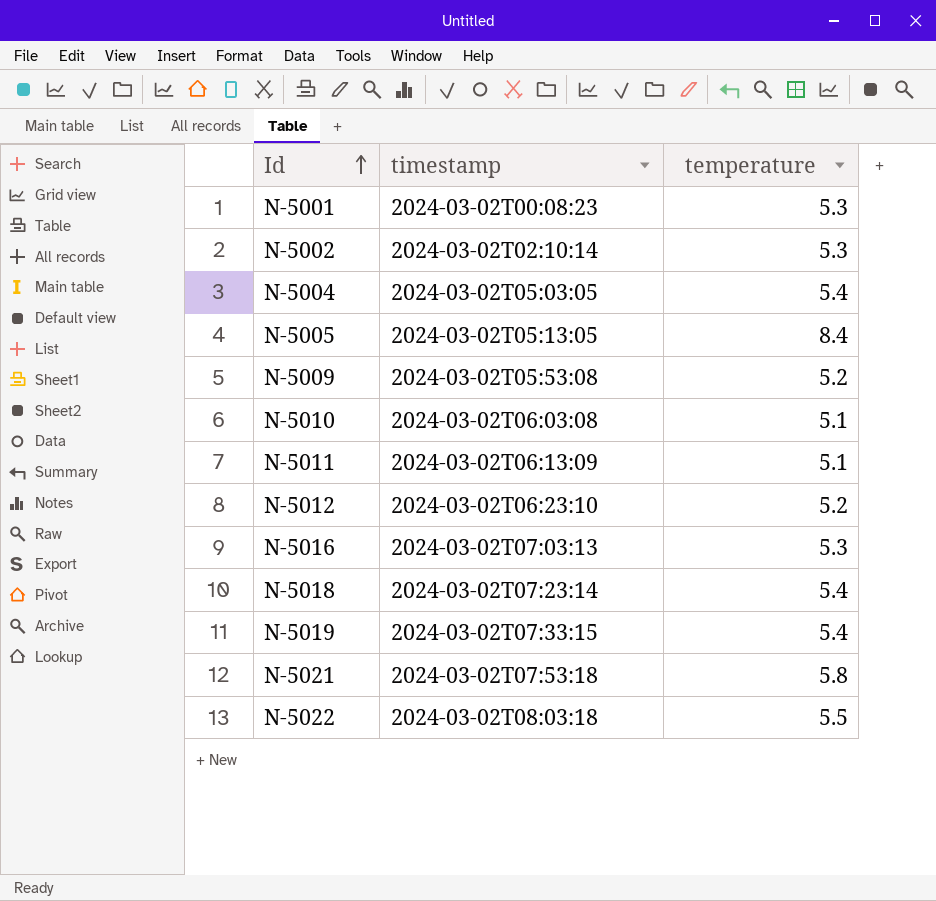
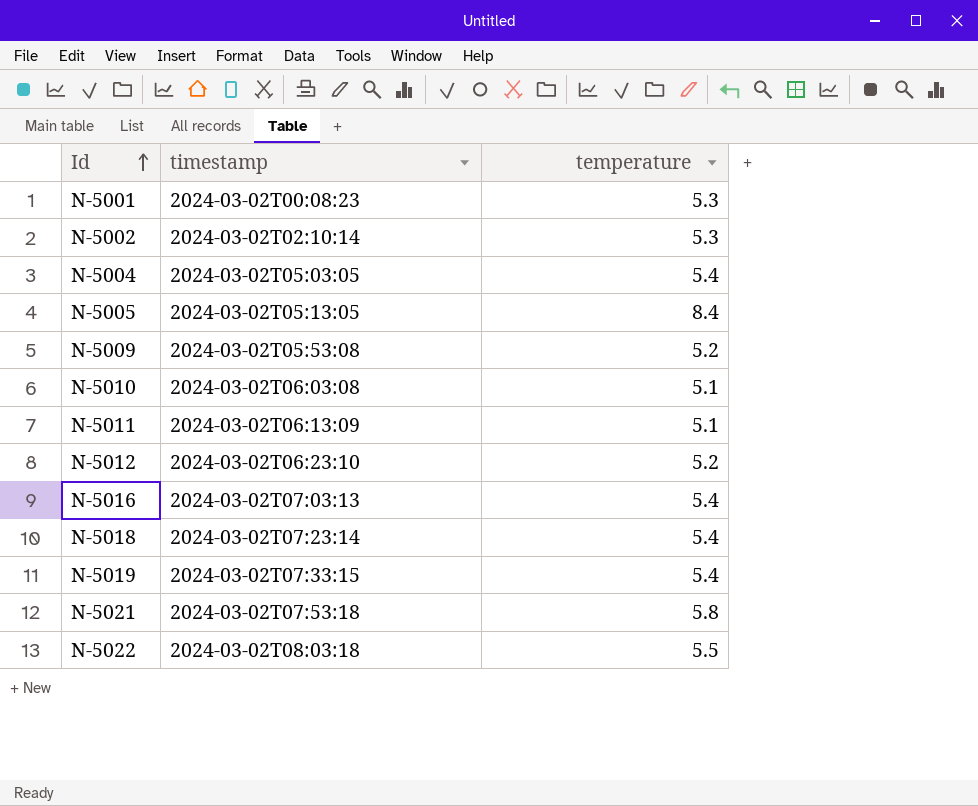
N-5016 | temperature: 5.3 -> 5.4

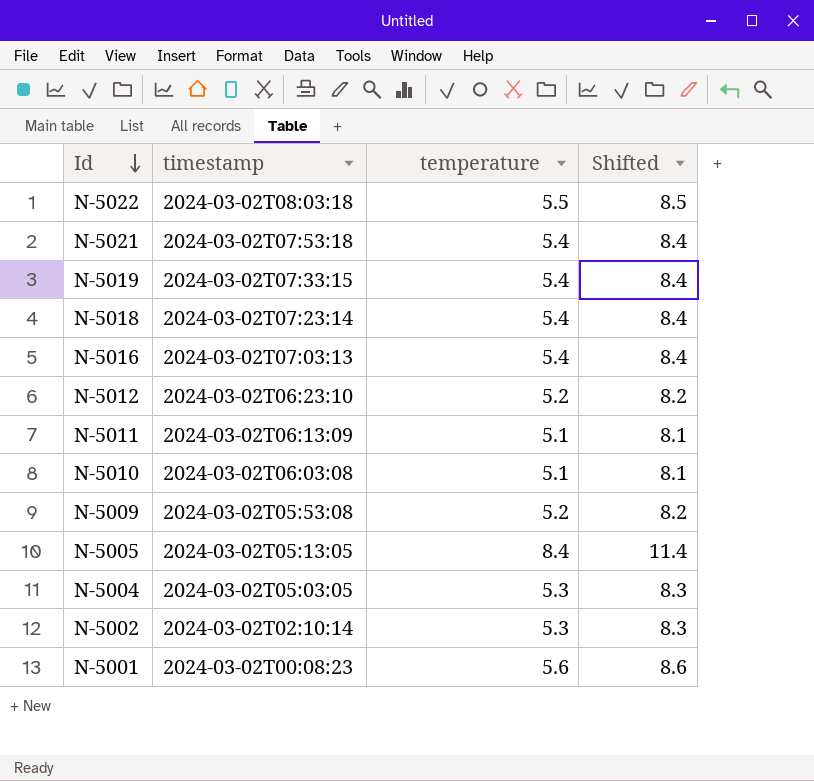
row order: Id ascending -> Id descending
column Shifted | formula: none -> [temperature] + 3
N-5021 | temperature: 5.8 -> 5.4
N-5004 | temperature: 5.4 -> 5.3
N-5001 | temperature: 5.3 -> 5.6

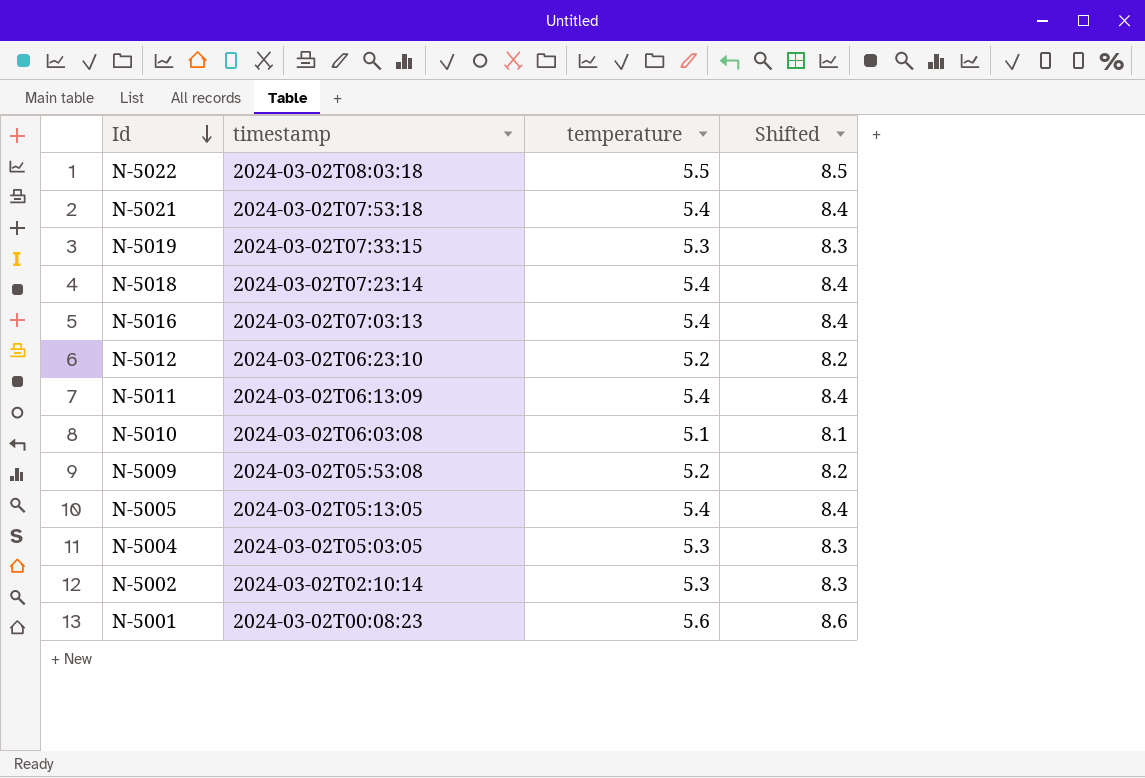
N-5019 | temperature: 5.4 -> 5.3
N-5019 | Shifted: 8.4 -> 8.3
N-5011 | temperature: 5.1 -> 5.4
N-5011 | Shifted: 8.1 -> 8.4
N-5005 | temperature: 8.4 -> 5.4
N-5005 | Shifted: 11.4 -> 8.4

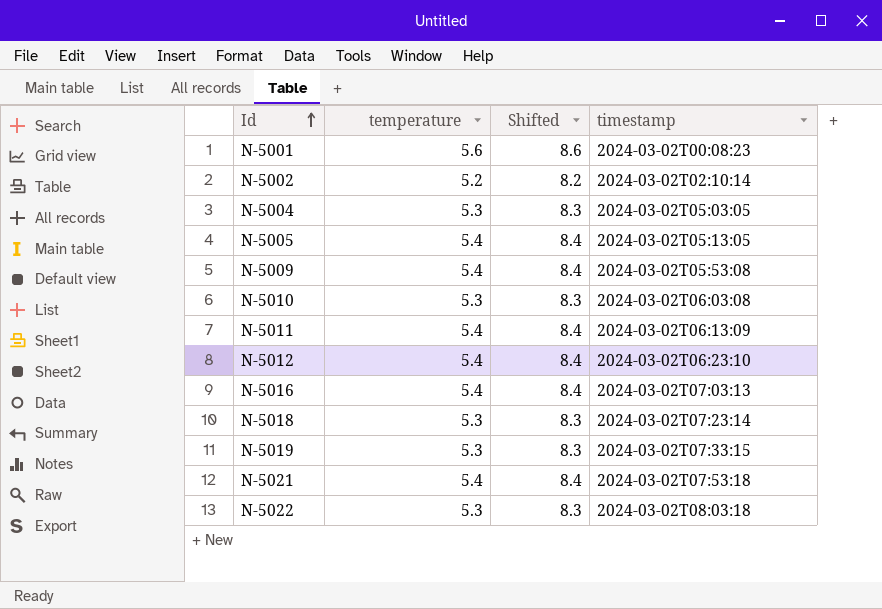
row order: Id descending -> Id ascending
column timestamp | position: 2 -> 4
N-5002 | temperature: 5.3 -> 5.2
N-5002 | Shifted: 8.3 -> 8.2
N-5009 | temperature: 5.2 -> 5.4
N-5009 | Shifted: 8.2 -> 8.4
N-5010 | temperature: 5.1 -> 5.3
N-5010 | Shifted: 8.1 -> 8.3
N-5012 | temperature: 5.2 -> 5.4
N-5012 | Shifted: 8.2 -> 8.4
N-5018 | temperature: 5.4 -> 5.3
N-5018 | Shifted: 8.4 -> 8.3
N-5022 | temperature: 5.5 -> 5.3
N-5022 | Shifted: 8.5 -> 8.3

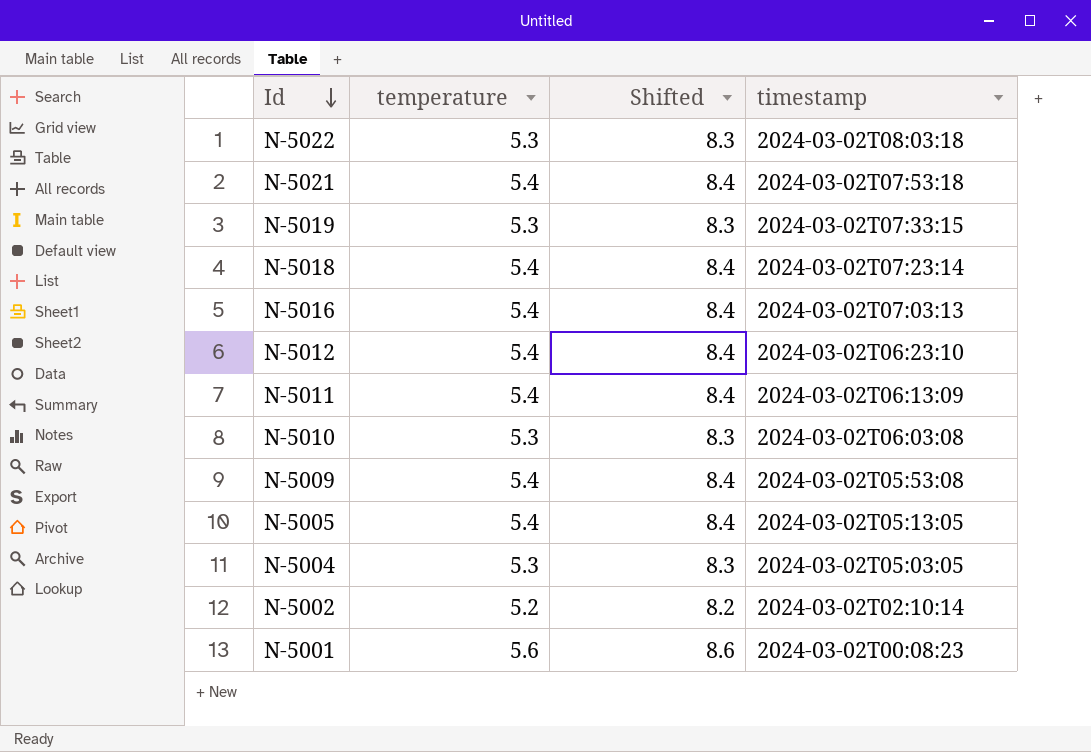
row order: Id ascending -> Id descending
N-5018 | temperature: 5.3 -> 5.4
N-5018 | Shifted: 8.3 -> 8.4

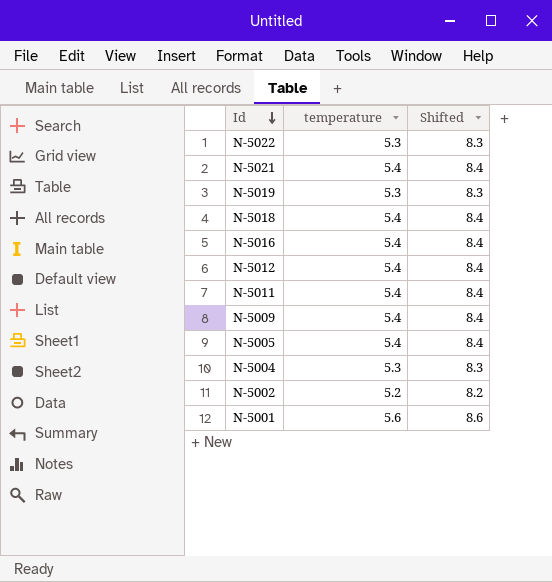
column timestamp | position: 4 -> none
row N-5010: 5.3 | 8.3 | 2024-03-02T06:03:08 -> none

